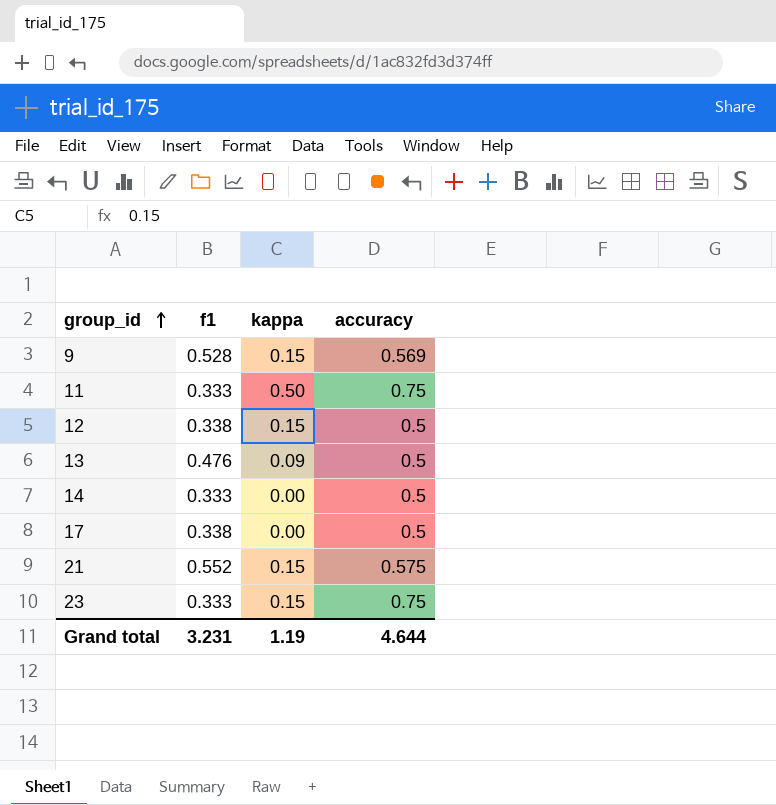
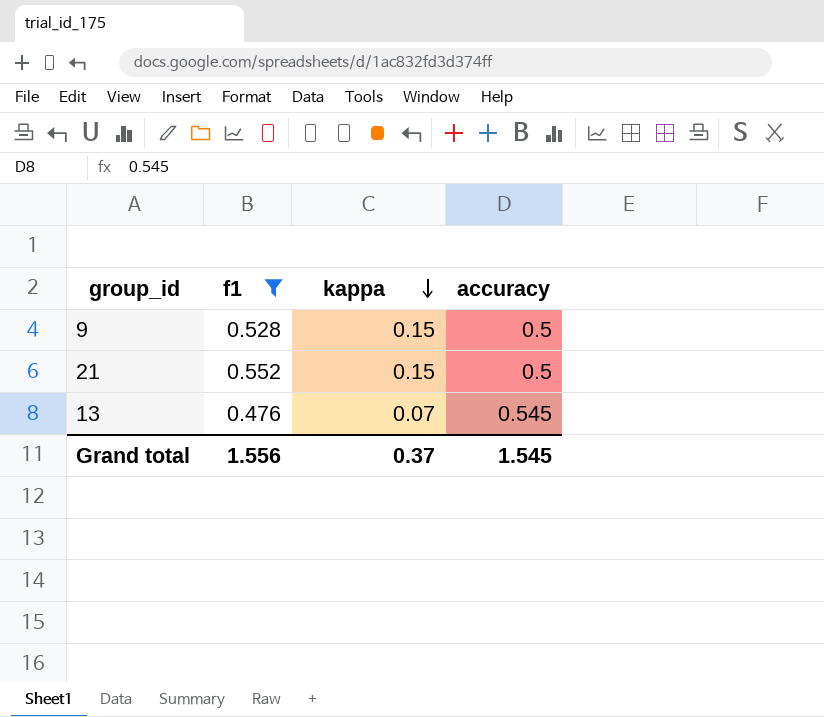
filter: none -> f1 >= 0.476
row order: group_id ascending -> kappa descending
9 | accuracy: 0.569 -> 0.5
21 | accuracy: 0.575 -> 0.5
13 | kappa: 0.09 -> 0.07
13 | accuracy: 0.5 -> 0.545
Grand total | f1: 3.231 -> 1.556
Grand total | kappa: 1.19 -> 0.37
Grand total | accuracy: 4.644 -> 1.545

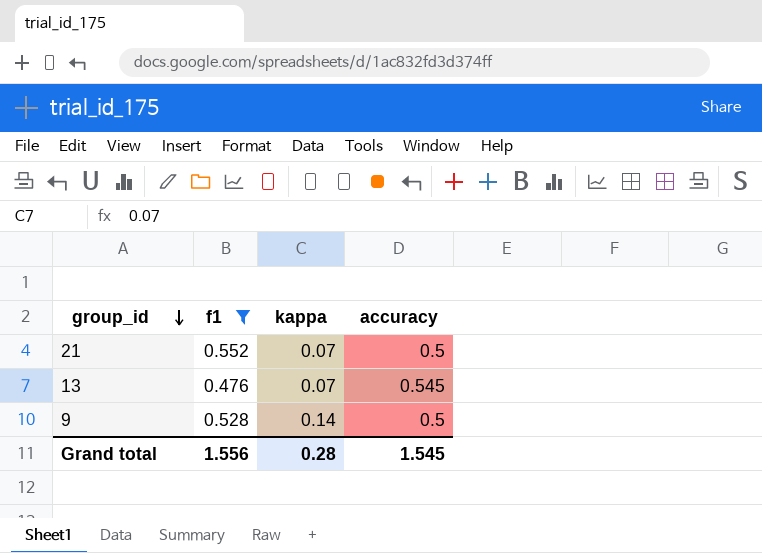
row order: kappa descending -> group_id descending
21 | kappa: 0.15 -> 0.07
9 | kappa: 0.15 -> 0.14
Grand total | kappa: 0.37 -> 0.28

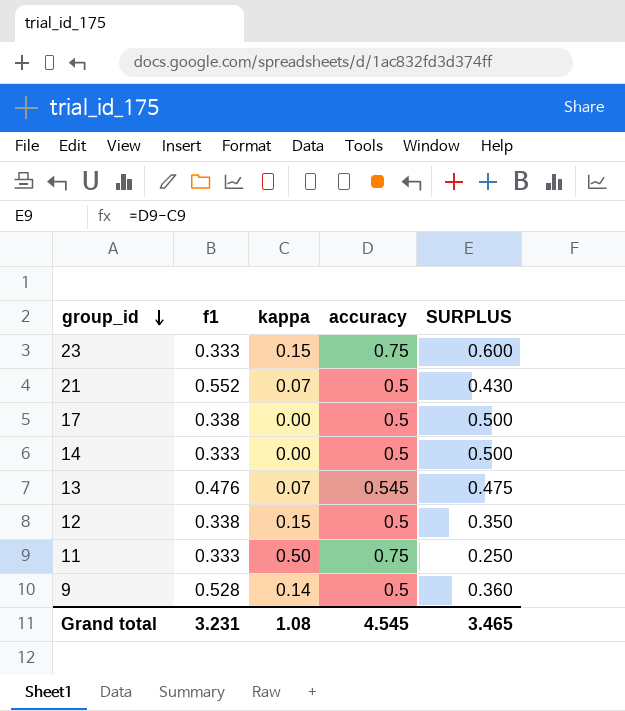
filter: f1 >= 0.476 -> none
column SURPLUS | formula: none -> [accuracy] - [kappa]
Grand total | f1: 1.556 -> 3.231
Grand total | kappa: 0.28 -> 1.08
Grand total | accuracy: 1.545 -> 4.545

